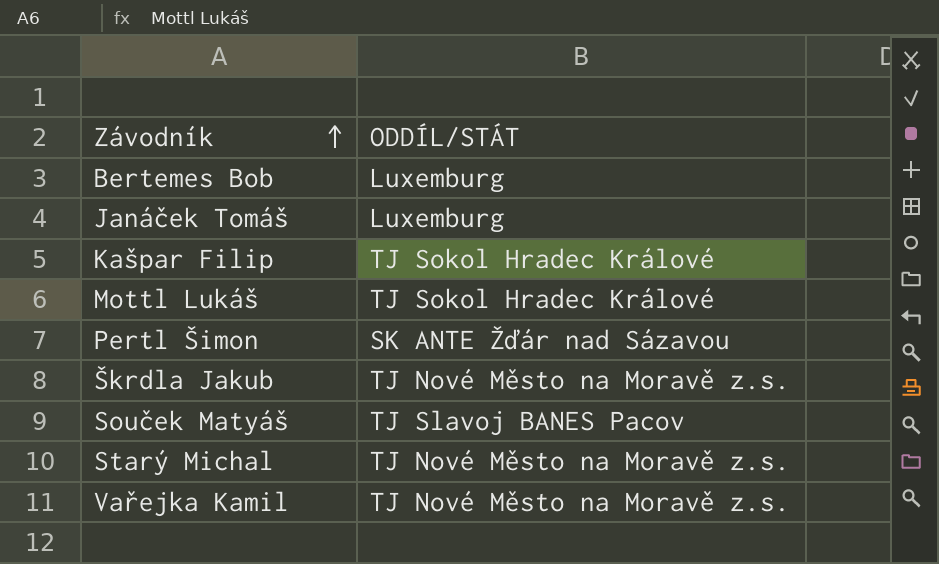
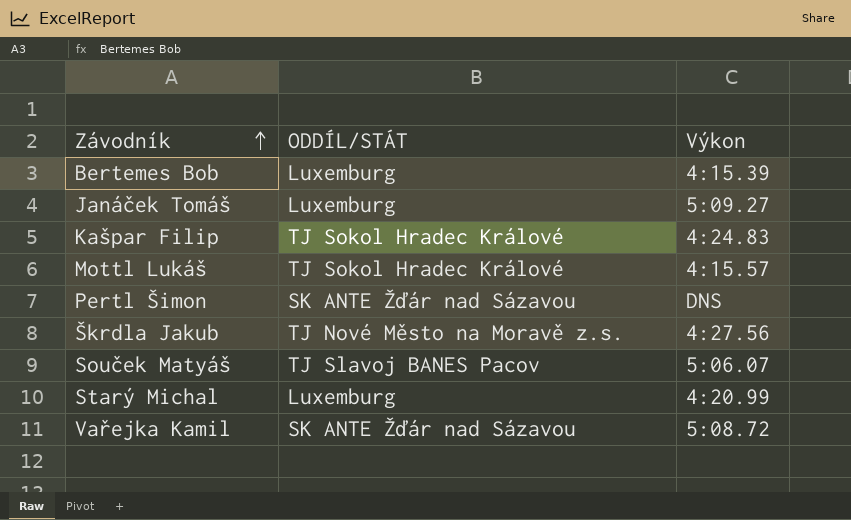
column Výkon | position: none -> 3
Starý Michal | ODDÍL/STÁT: TJ Nové Město na Moravě z.s. -> Luxemburg
Vařejka Kamil | ODDÍL/STÁT: TJ Nové Město na Moravě z.s. -> SK ANTE Žďár nad Sázavou

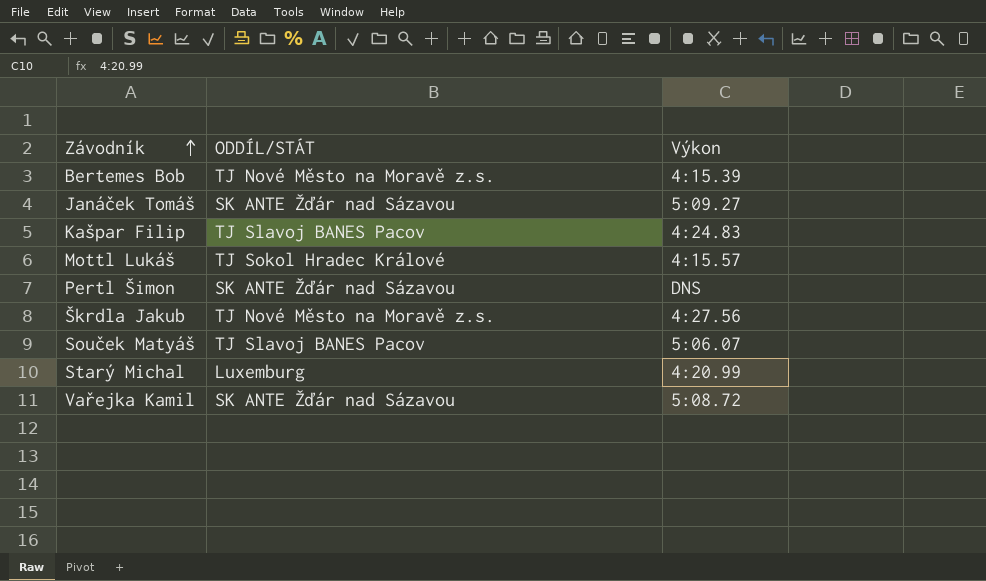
Bertemes Bob | ODDÍL/STÁT: Luxemburg -> TJ Nové Město na Moravě z.s.
Janáček Tomáš | ODDÍL/STÁT: Luxemburg -> SK ANTE Žďár nad Sázavou
Kašpar Filip | ODDÍL/STÁT: TJ Sokol Hradec Králové -> TJ Slavoj BANES Pacov

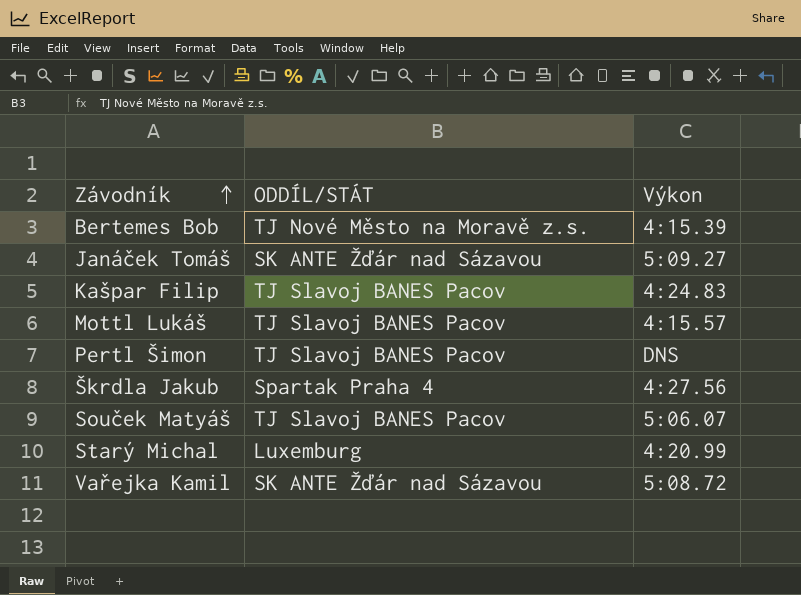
Mottl Lukáš | ODDÍL/STÁT: TJ Sokol Hradec Králové -> TJ Slavoj BANES Pacov
Pertl Šimon | ODDÍL/STÁT: SK ANTE Žďár nad Sázavou -> TJ Slavoj BANES Pacov
Škrdla Jakub | ODDÍL/STÁT: TJ Nové Město na Moravě z.s. -> Spartak Praha 4

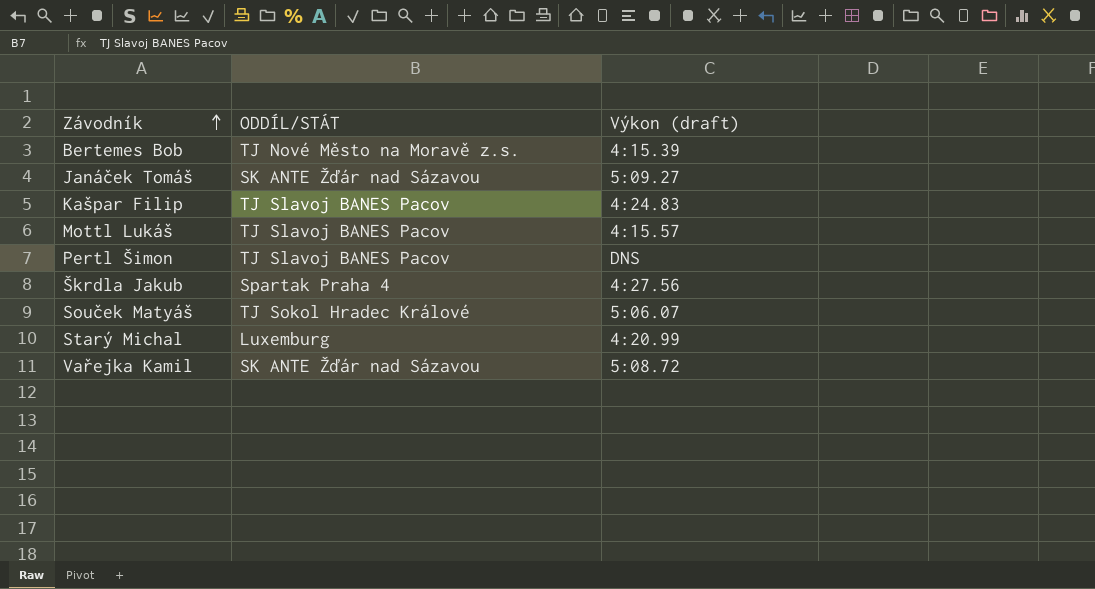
column name: Výkon -> Výkon (draft)
Souček Matyáš | ODDÍL/STÁT: TJ Slavoj BANES Pacov -> TJ Sokol Hradec Králové

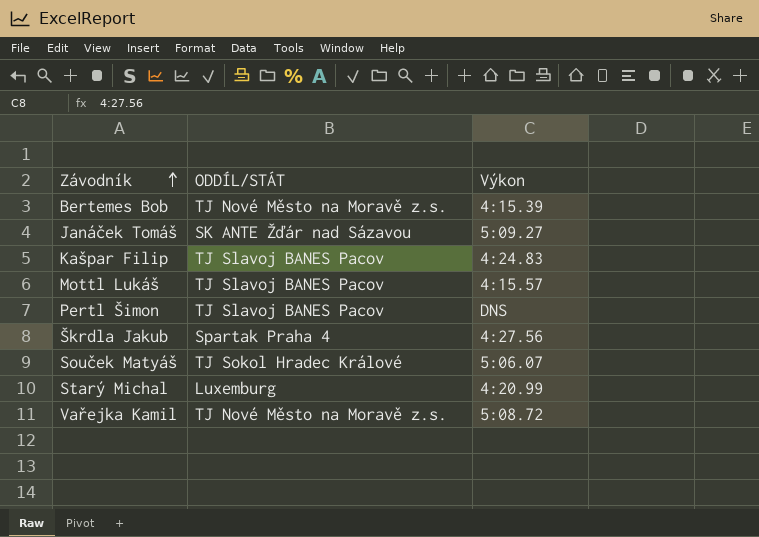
column name: Výkon (draft) -> Výkon
Vařejka Kamil | ODDÍL/STÁT: SK ANTE Žďár nad Sázavou -> TJ Nové Město na Moravě z.s.

